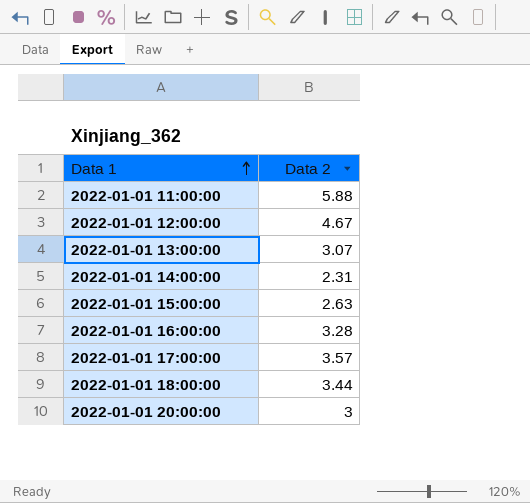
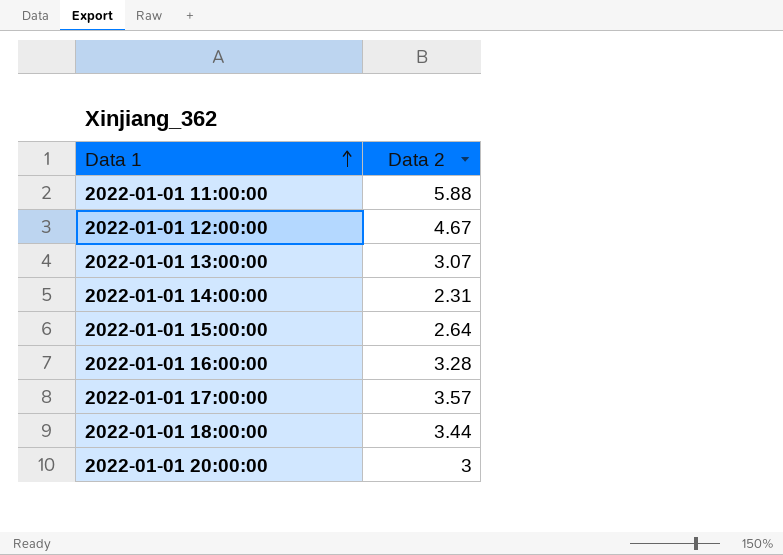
2022-01-01 15:00:00 | Data 2: 2.63 -> 2.64

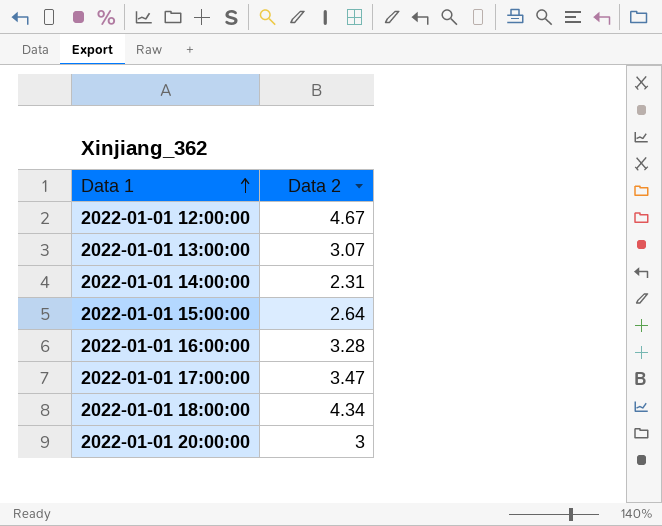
row 2022-01-01 11:00:00: 5.88 -> none
2022-01-01 17:00:00 | Data 2: 3.57 -> 3.47
2022-01-01 18:00:00 | Data 2: 3.44 -> 4.34

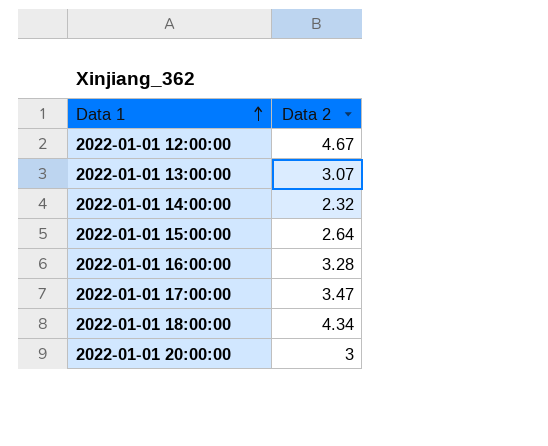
2022-01-01 14:00:00 | Data 2: 2.31 -> 2.32

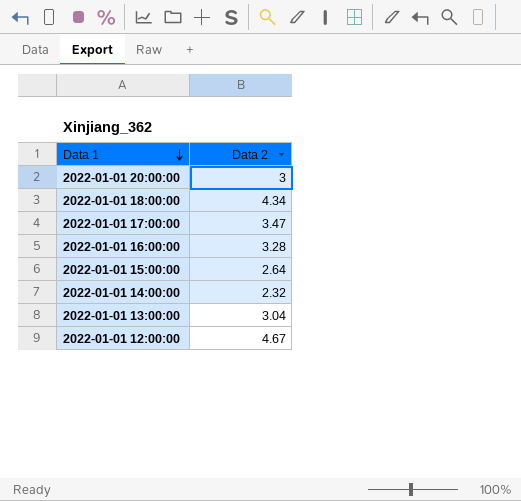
row order: Data 1 ascending -> Data 1 descending
2022-01-01 13:00:00 | Data 2: 3.07 -> 3.04

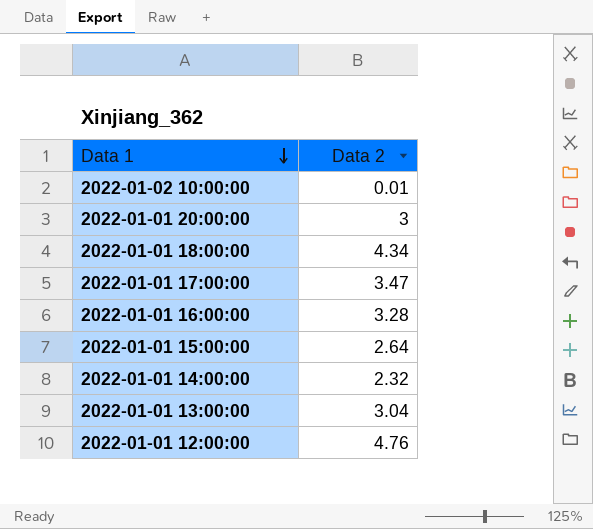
row 2022-01-02 10:00:00: none -> 0.01
2022-01-01 12:00:00 | Data 2: 4.67 -> 4.76

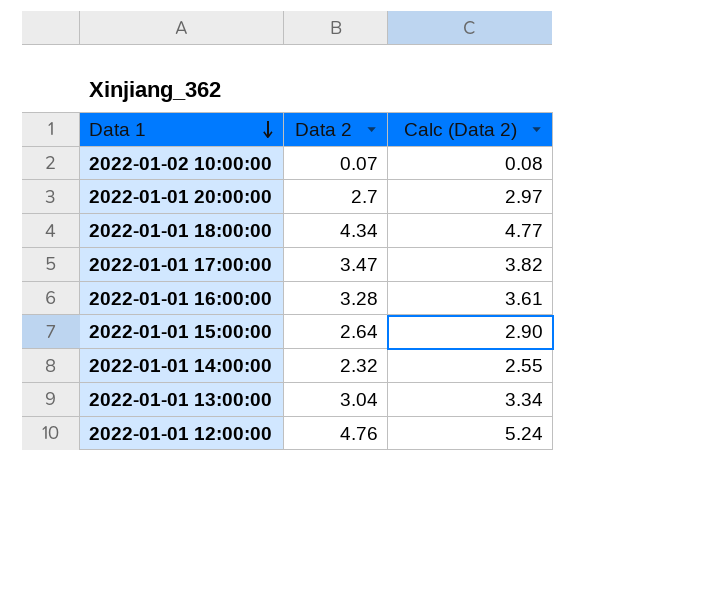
column Calc (Data 2) | formula: none -> [Data 2] * 1.1
2022-01-02 10:00:00 | Data 2: 0.01 -> 0.07
2022-01-01 20:00:00 | Data 2: 3 -> 2.7

